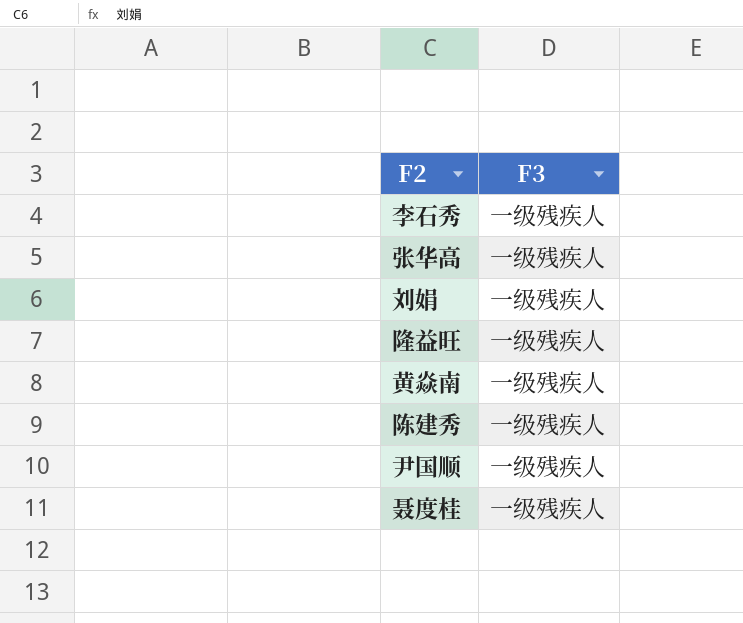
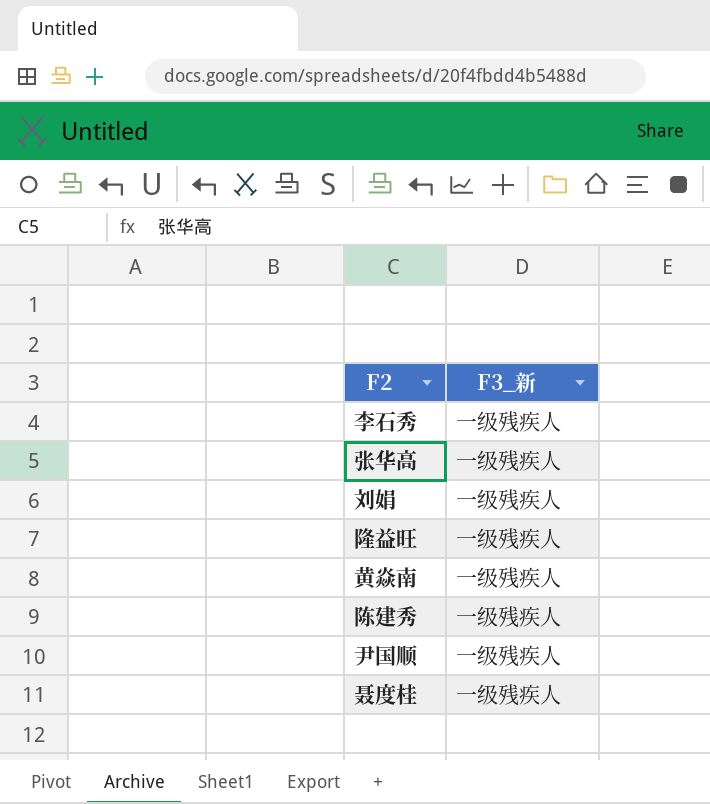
column name: F3 -> F3_新

